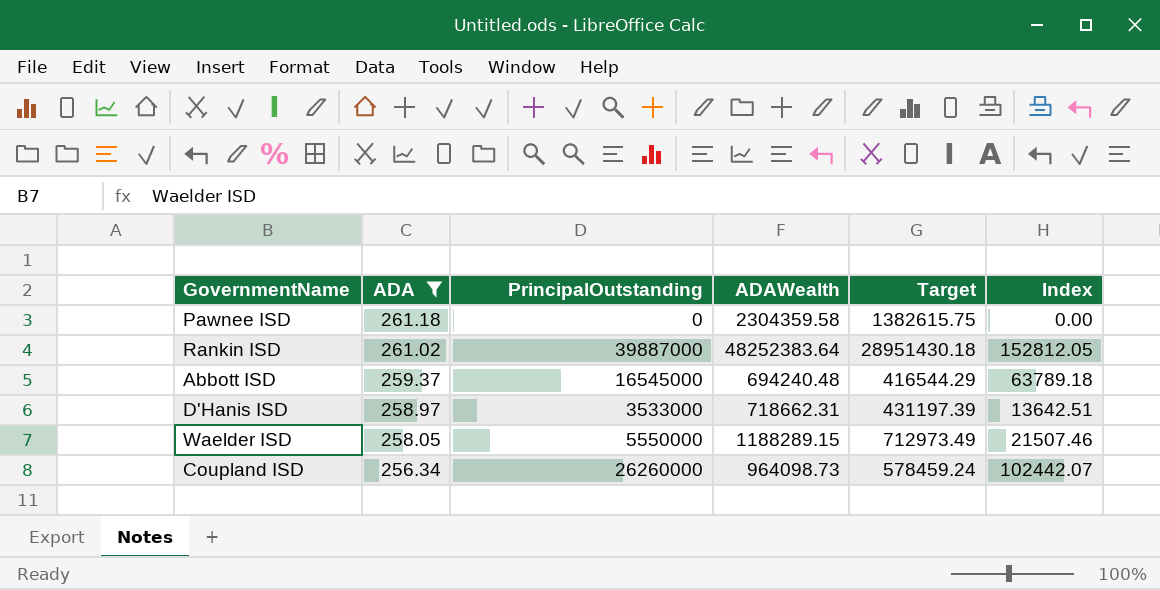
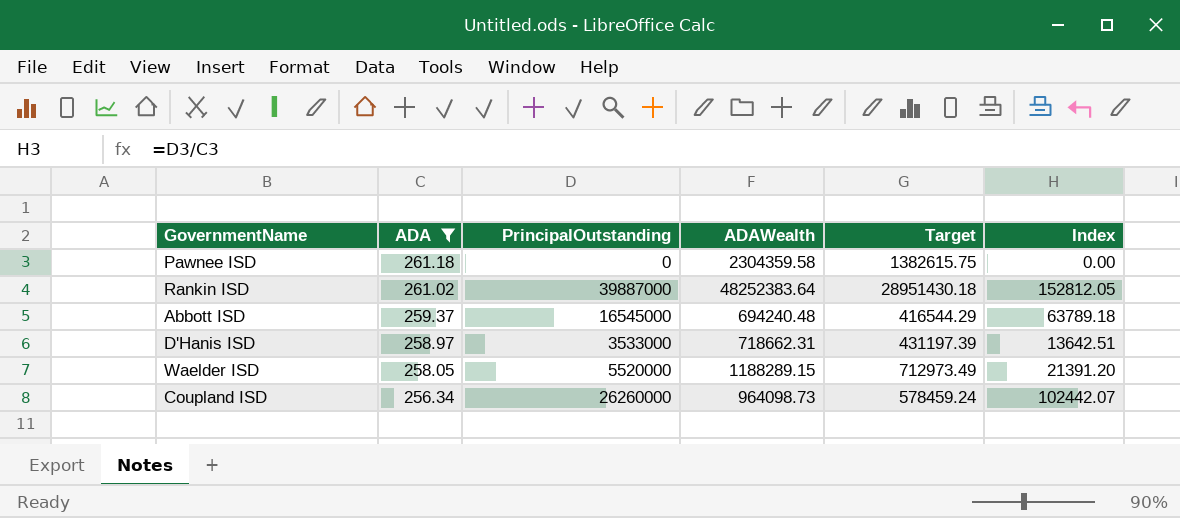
Waelder ISD | PrincipalOutstanding: 5550000 -> 5520000
Waelder ISD | Index: 21507.46 -> 21391.20

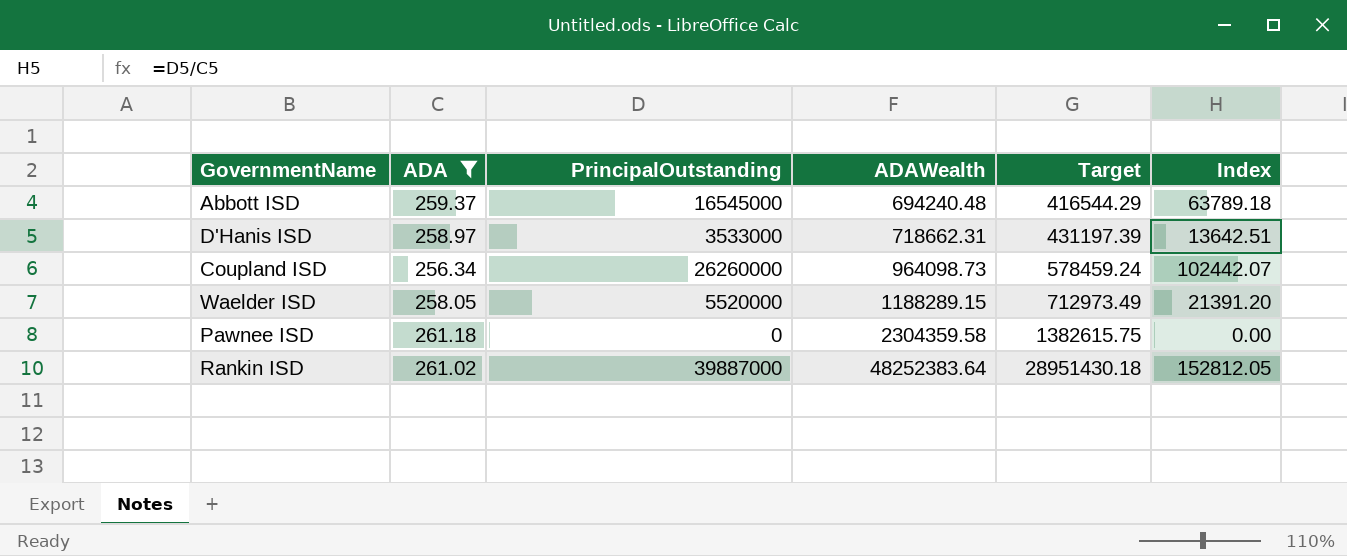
row order: ADA descending -> ADAWealth ascending

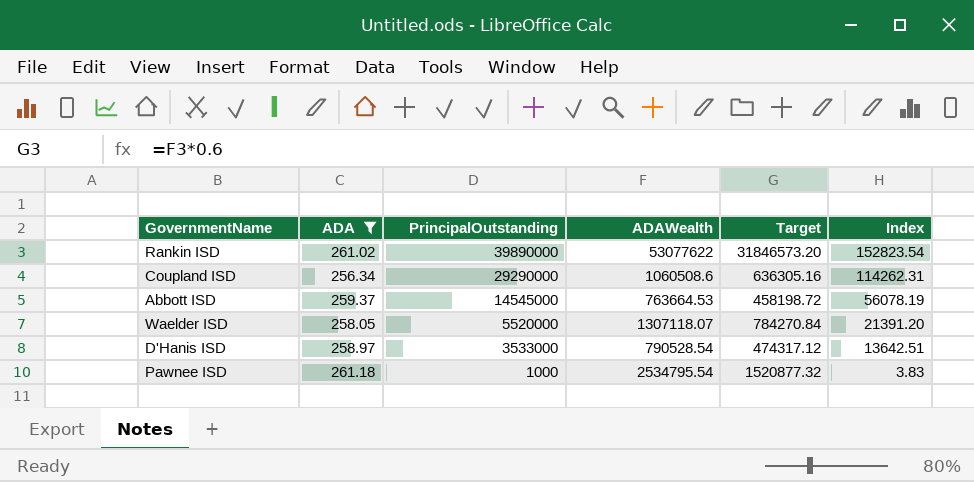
row order: ADAWealth ascending -> PrincipalOutstanding descending
Rankin ISD | PrincipalOutstanding: 39887000 -> 39890000
Rankin ISD | ADAWealth: 48252383.64 -> 53077622
Rankin ISD | Target: 28951430.18 -> 31846573.20
Rankin ISD | Index: 152812.05 -> 152823.54
Coupland ISD | PrincipalOutstanding: 26260000 -> 29290000
Coupland ISD | ADAWealth: 964098.73 -> 1060508.6
Coupland ISD | Target: 578459.24 -> 636305.16
Coupland ISD | Index: 102442.07 -> 114262.31
Abbott ISD | PrincipalOutstanding: 16545000 -> 14545000
Abbott ISD | ADAWealth: 694240.48 -> 763664.53
Abbott ISD | Target: 416544.29 -> 458198.72
Abbott ISD | Index: 63789.18 -> 56078.19
Waelder ISD | ADAWealth: 1188289.15 -> 1307118.07
Waelder ISD | Target: 712973.49 -> 784270.84
D'Hanis ISD | ADAWealth: 718662.31 -> 790528.54
D'Hanis ISD | Target: 431197.39 -> 474317.12
Pawnee ISD | PrincipalOutstanding: 0 -> 1000
Pawnee ISD | ADAWealth: 2304359.58 -> 2534795.54
Pawnee ISD | Target: 1382615.75 -> 1520877.32
Pawnee ISD | Index: 0.00 -> 3.83

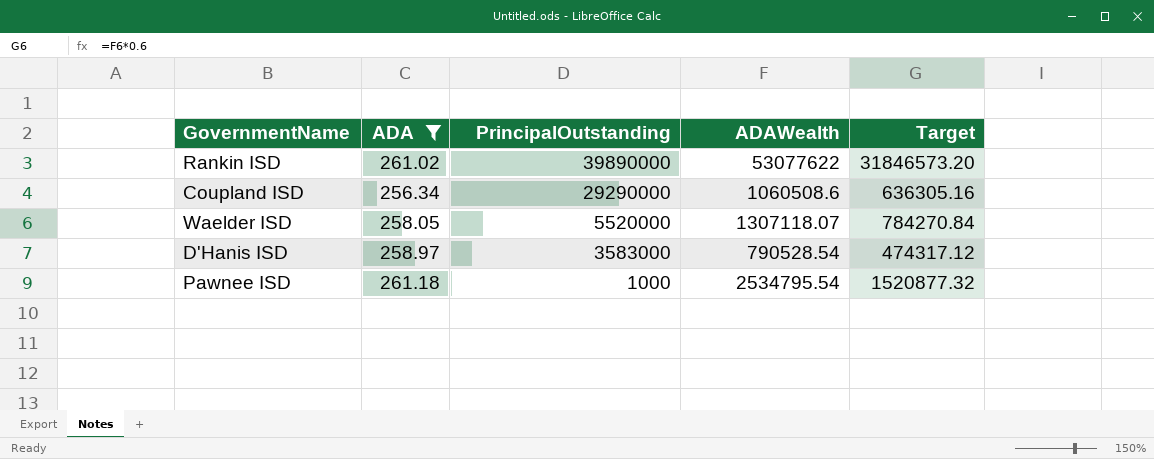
column Index | formula: [PrincipalOutstanding] / [ADA] -> none
row Abbott ISD: 259.37 | 14545000 | 763664.53 | 458198.72 | 56078.19 -> none
D'Hanis ISD | PrincipalOutstanding: 3533000 -> 3583000

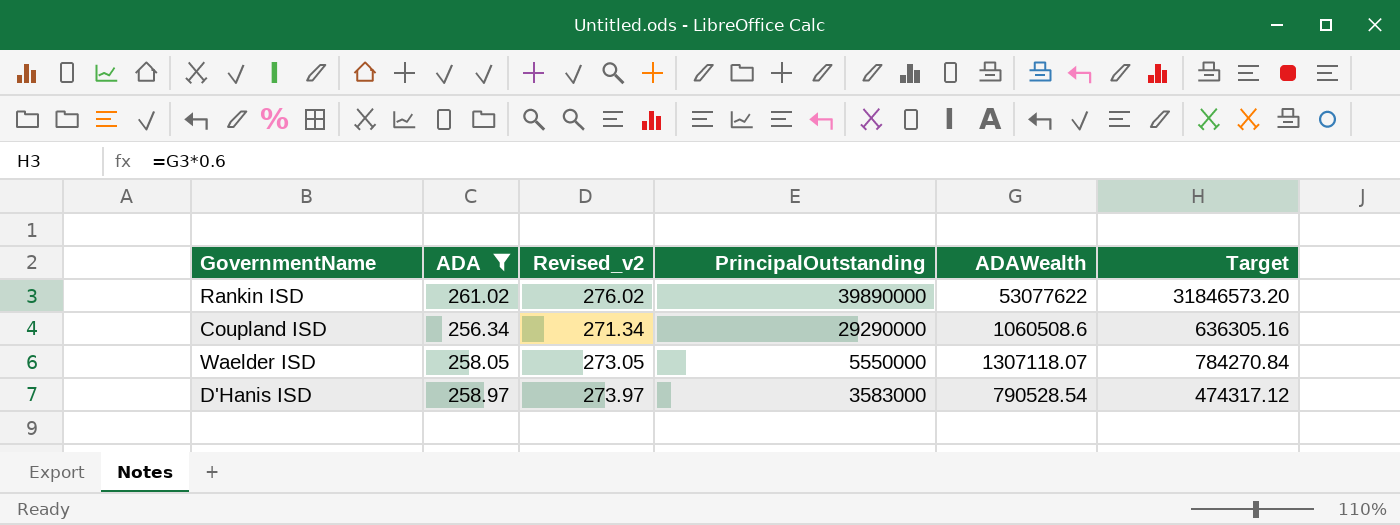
column Revised_v2 | formula: none -> [ADA] + 15
row Pawnee ISD: 261.18 | 1000 | 2534795.54 | 1520877.32 -> none
Waelder ISD | PrincipalOutstanding: 5520000 -> 5550000

